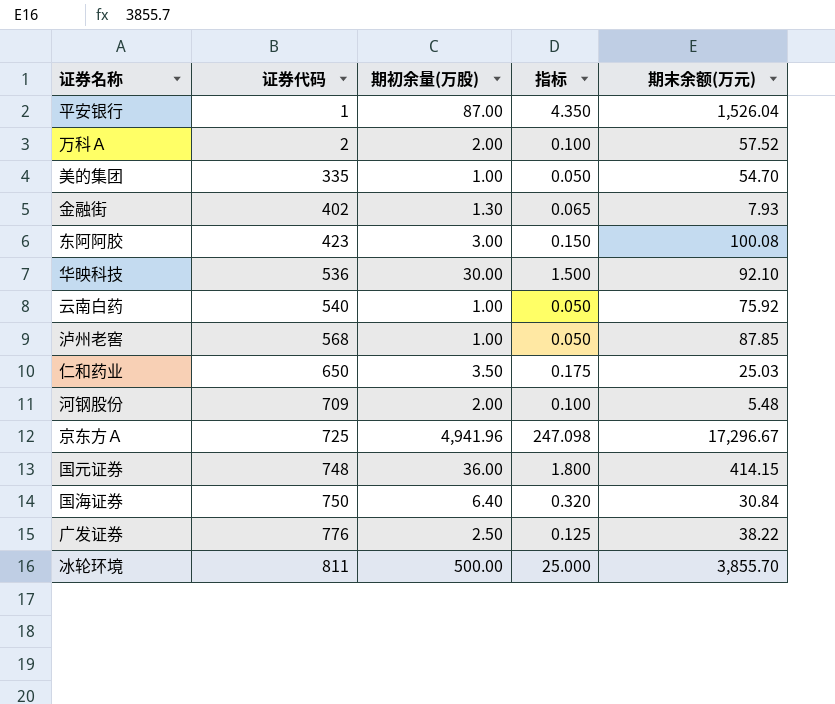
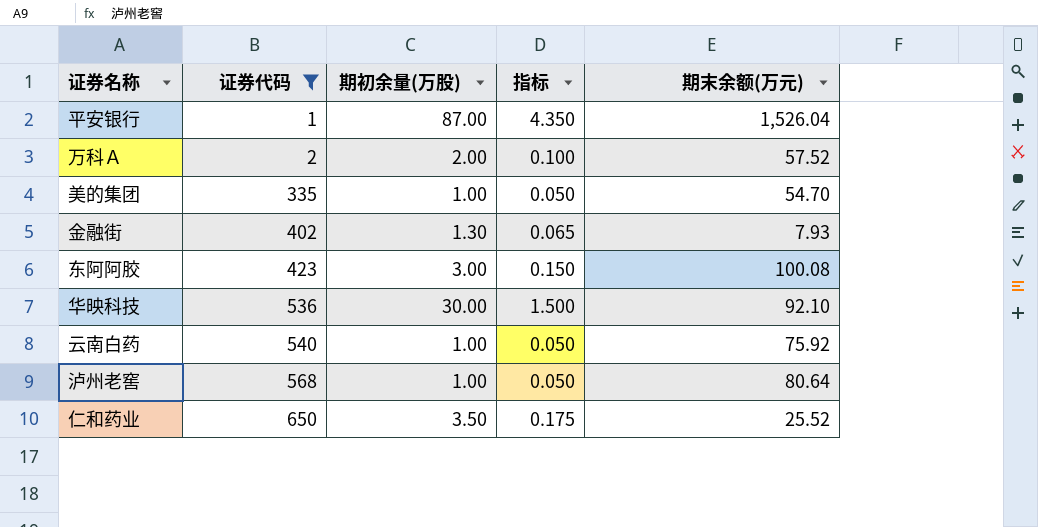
filter: none -> 证券代码 <= 650
泸州老窖 | 期末余额(万元): 87.85 -> 80.64
仁和药业 | 期末余额(万元): 25.03 -> 25.52

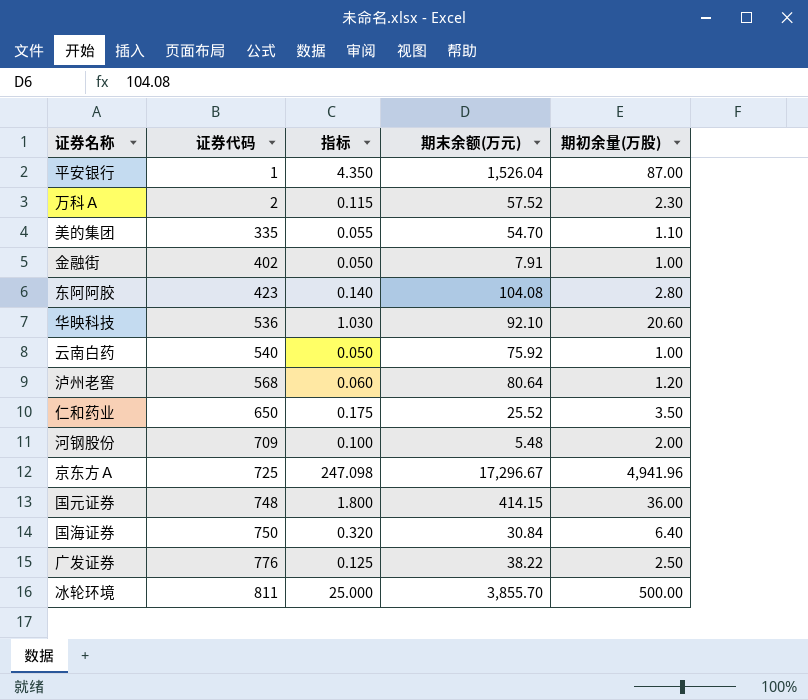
filter: 证券代码 <= 650 -> none
column 期初余量(万股) | position: 3 -> 5
万科Ａ | 指标: 0.100 -> 0.115
万科Ａ | 期初余量(万股): 2.00 -> 2.30
美的集团 | 指标: 0.050 -> 0.055
美的集团 | 期初余量(万股): 1.00 -> 1.10
金融街 | 指标: 0.065 -> 0.050
金融街 | 期末余额(万元): 7.93 -> 7.91
金融街 | 期初余量(万股): 1.30 -> 1.00
东阿阿胶 | 指标: 0.150 -> 0.140
东阿阿胶 | 期末余额(万元): 100.08 -> 104.08
东阿阿胶 | 期初余量(万股): 3.00 -> 2.80
华映科技 | 指标: 1.500 -> 1.030
华映科技 | 期初余量(万股): 30.00 -> 20.60
泸州老窖 | 指标: 0.050 -> 0.060
泸州老窖 | 期初余量(万股): 1.00 -> 1.20

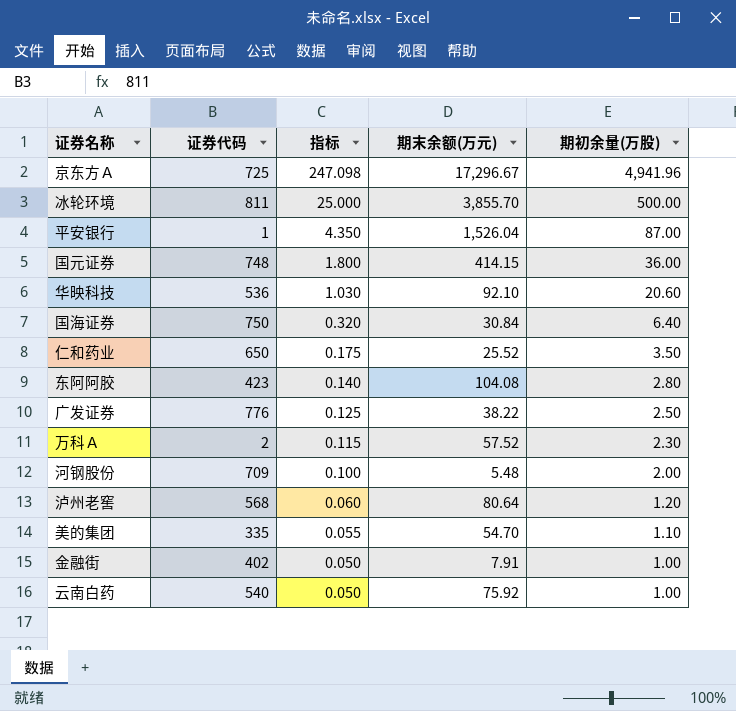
row order: 证券代码 ascending -> 指标 descending

